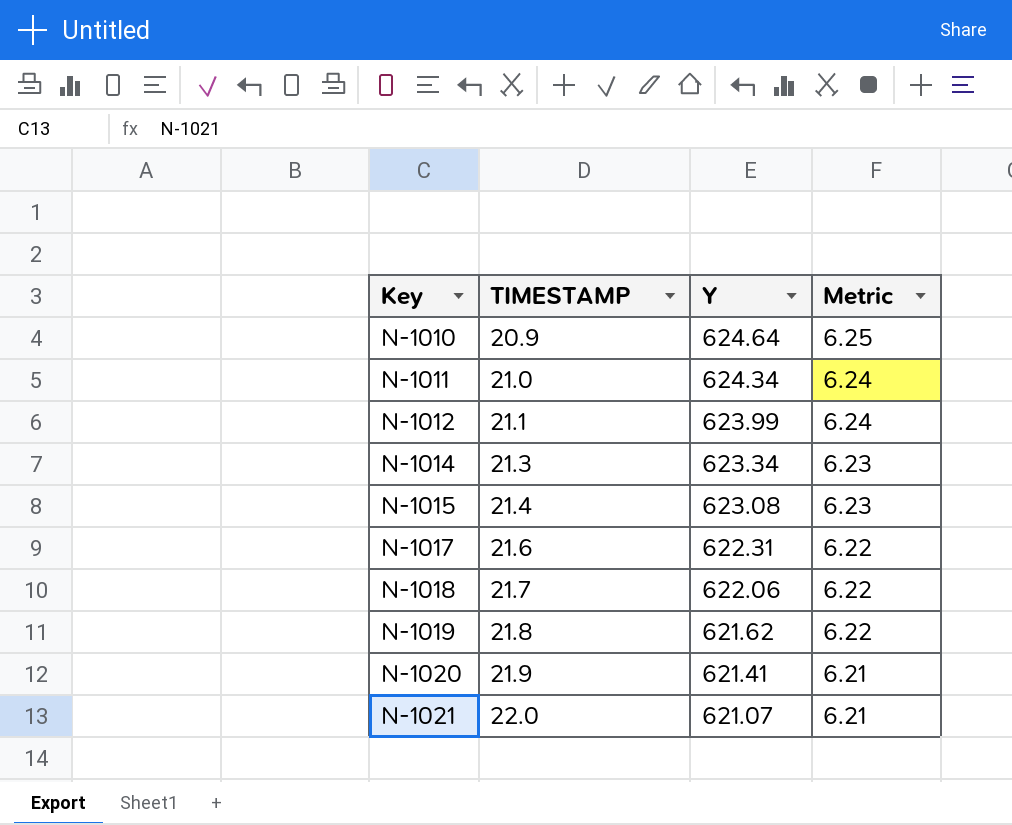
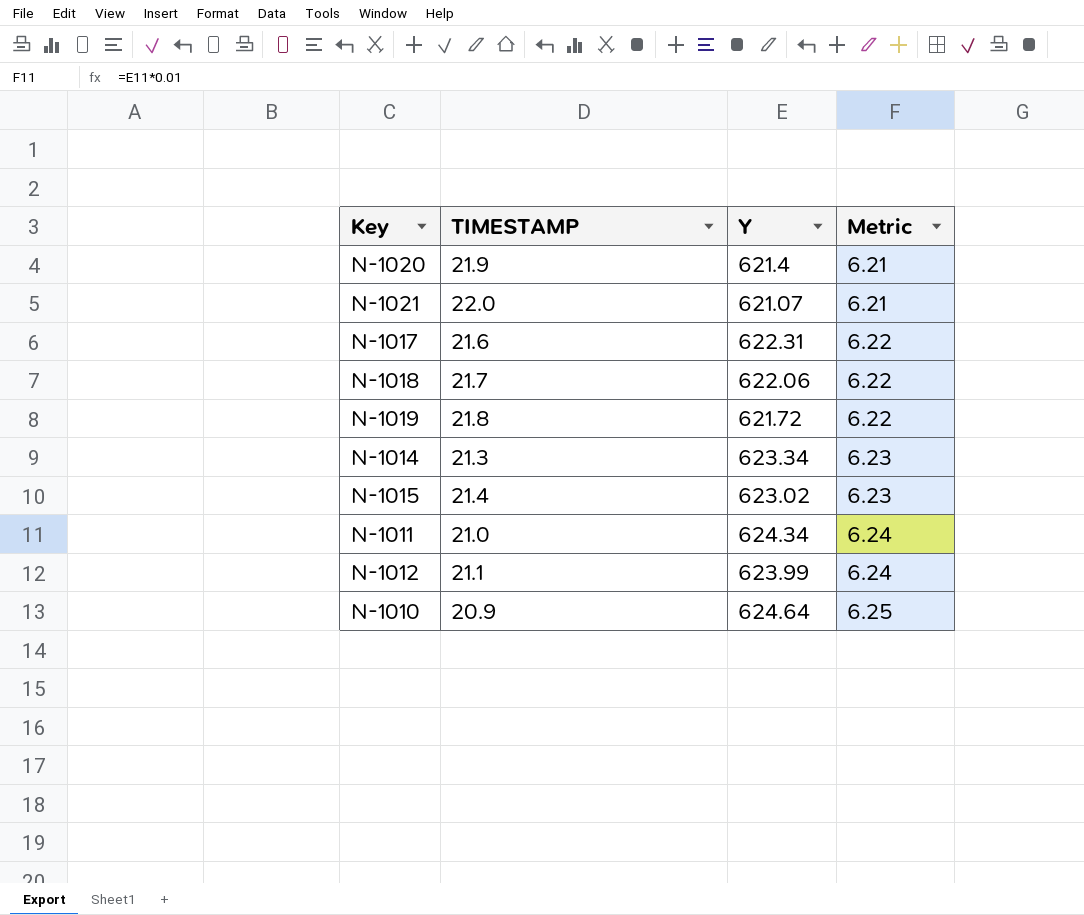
row order: Key ascending -> Metric ascending
N-1020 | Y: 621.41 -> 621.4
N-1019 | Y: 621.62 -> 621.72
N-1015 | Y: 623.08 -> 623.02

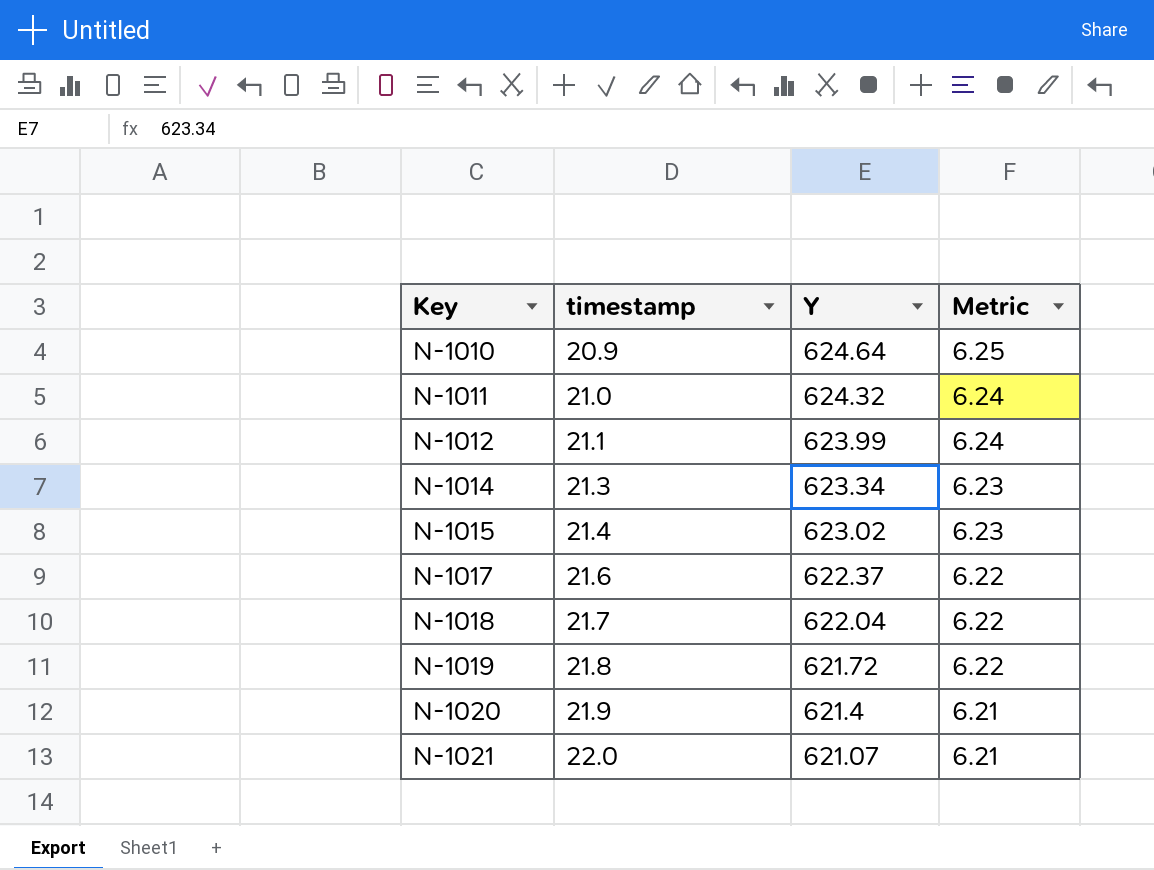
row order: Metric ascending -> Key ascending
column name: TIMESTAMP -> timestamp
N-1011 | Y: 624.34 -> 624.32
N-1017 | Y: 622.31 -> 622.37
N-1018 | Y: 622.06 -> 622.04

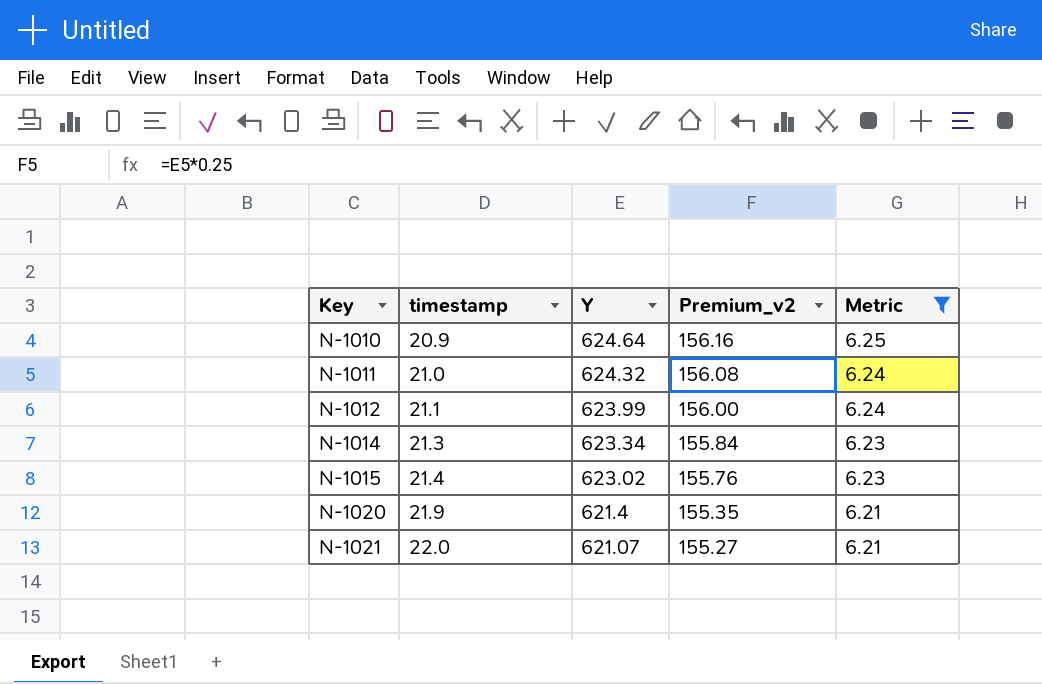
filter: none -> Metric != 6.22
column Premium_v2 | formula: none -> [Y] * 0.25

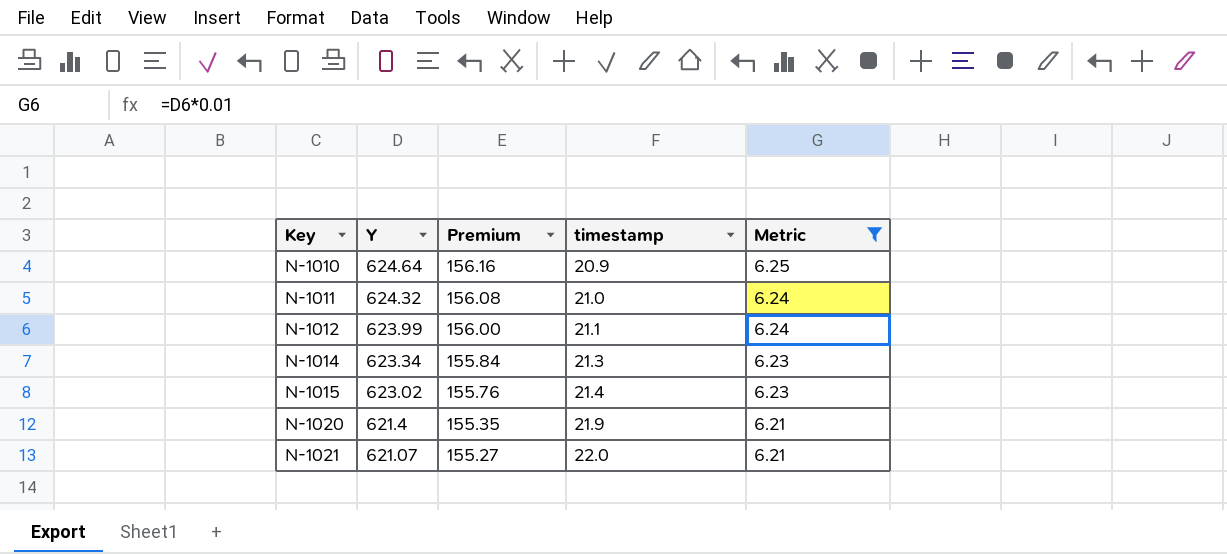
column name: Premium_v2 -> Premium
column timestamp | position: 2 -> 4

